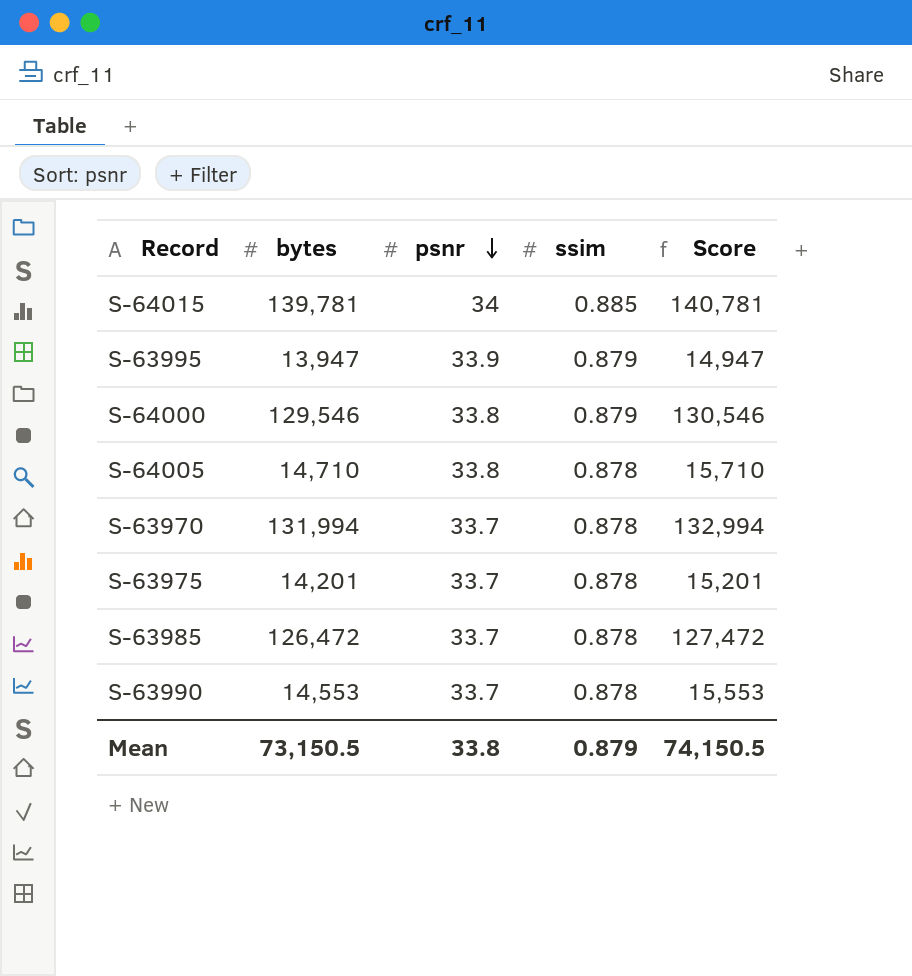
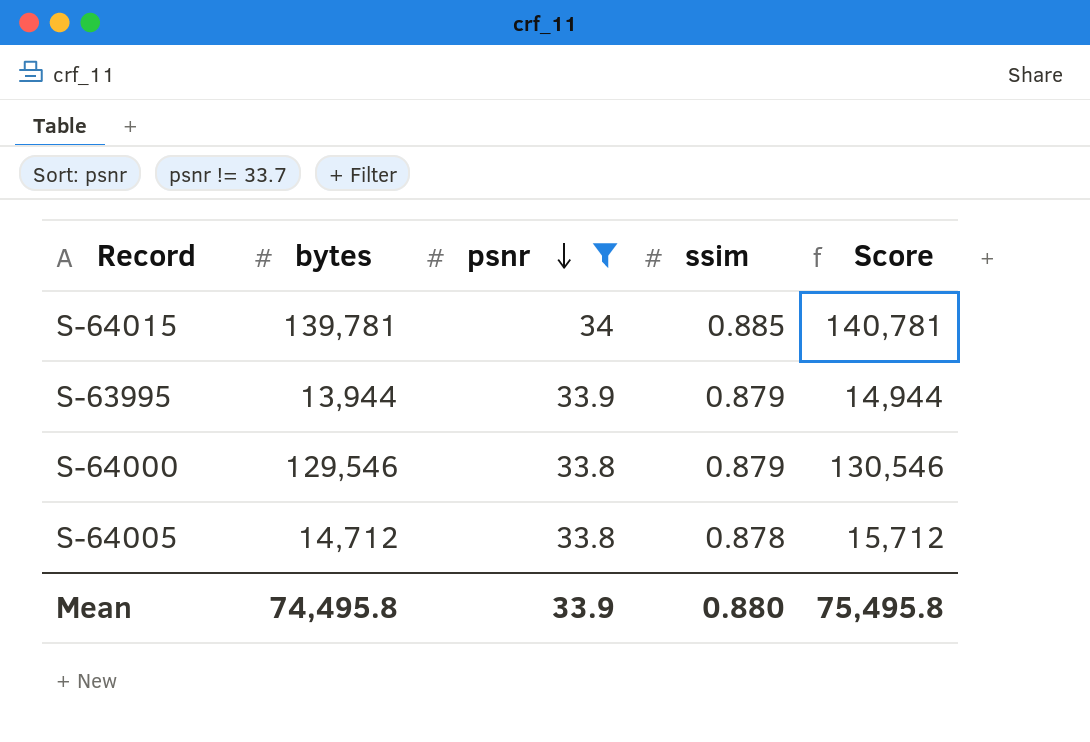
filter: none -> psnr != 33.7
S-63995 | bytes: 13,947 -> 13,944
S-63995 | Score: 14,947 -> 14,944
S-64005 | bytes: 14,710 -> 14,712
S-64005 | Score: 15,710 -> 15,712
Mean | bytes: 73,150.5 -> 74,495.8
Mean | psnr: 33.8 -> 33.9
Mean | ssim: 0.879 -> 0.880
Mean | Score: 74,150.5 -> 75,495.8

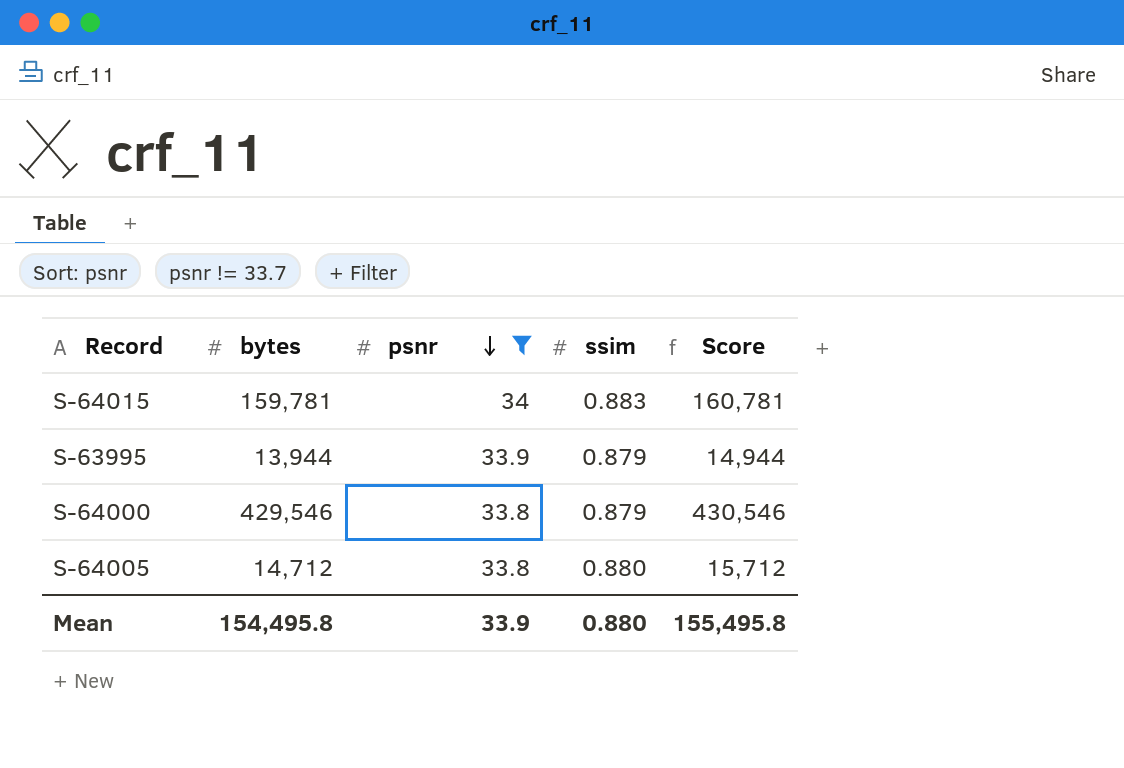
S-64015 | bytes: 139,781 -> 159,781
S-64015 | ssim: 0.885 -> 0.883
S-64015 | Score: 140,781 -> 160,781
S-64000 | bytes: 129,546 -> 429,546
S-64000 | Score: 130,546 -> 430,546
S-64005 | ssim: 0.878 -> 0.880
Mean | bytes: 74,495.8 -> 154,495.8
Mean | Score: 75,495.8 -> 155,495.8

